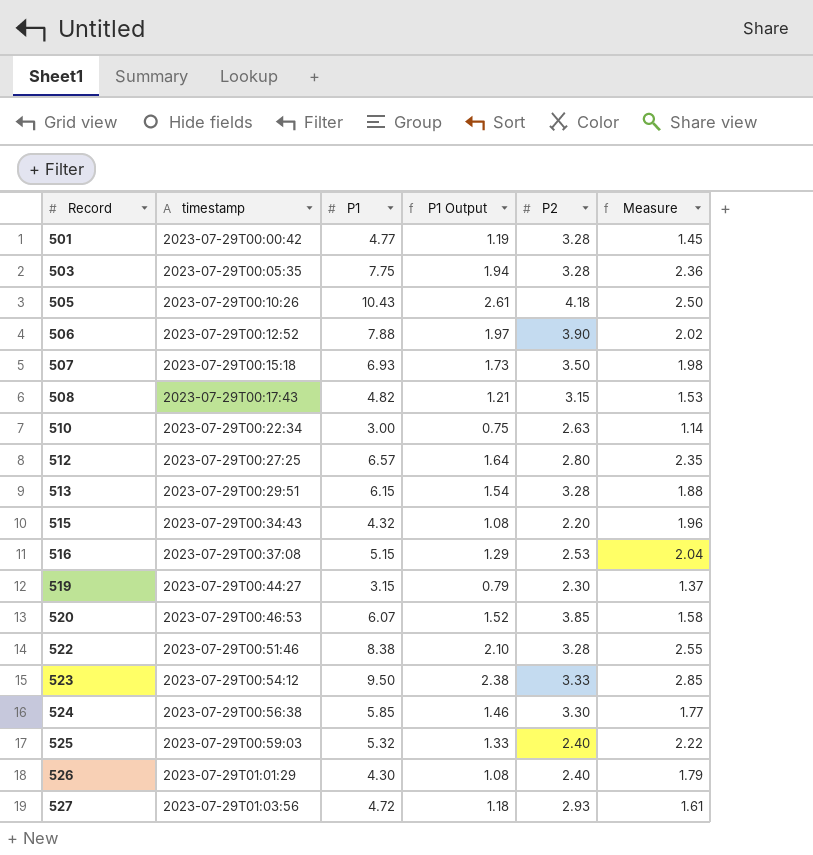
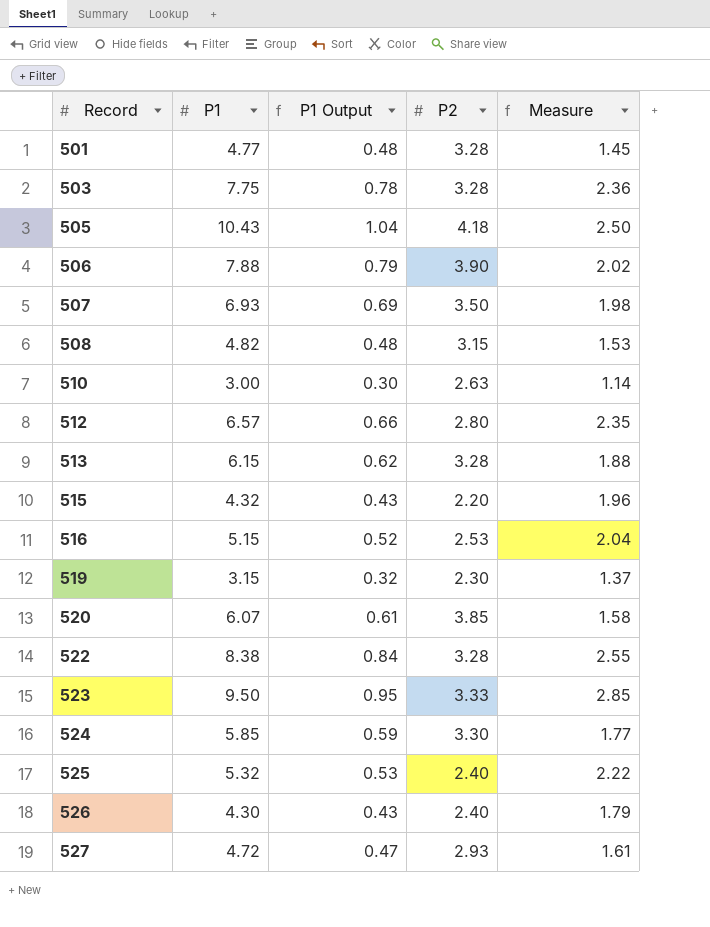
column timestamp | position: 2 -> none
column P1 Output | formula: [P1] * 0.25 -> [P1] * 0.1

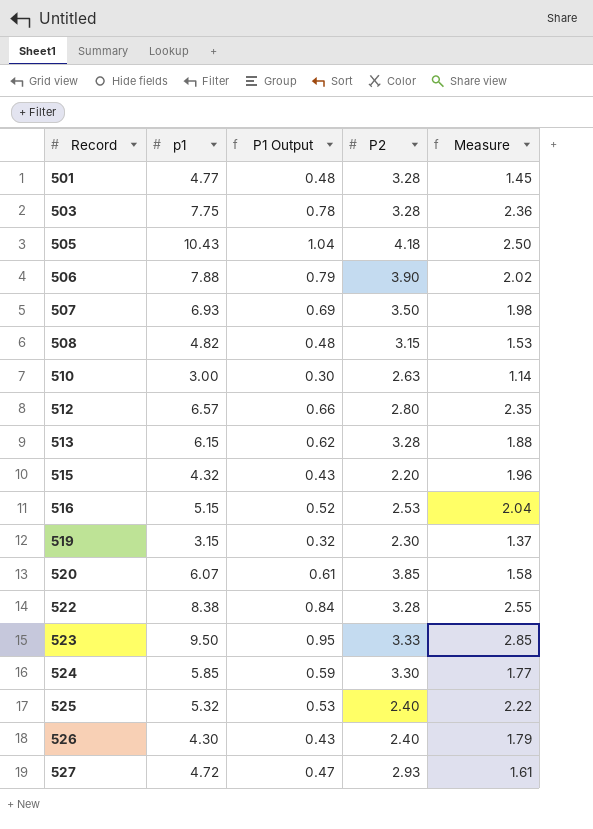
column name: P1 -> p1

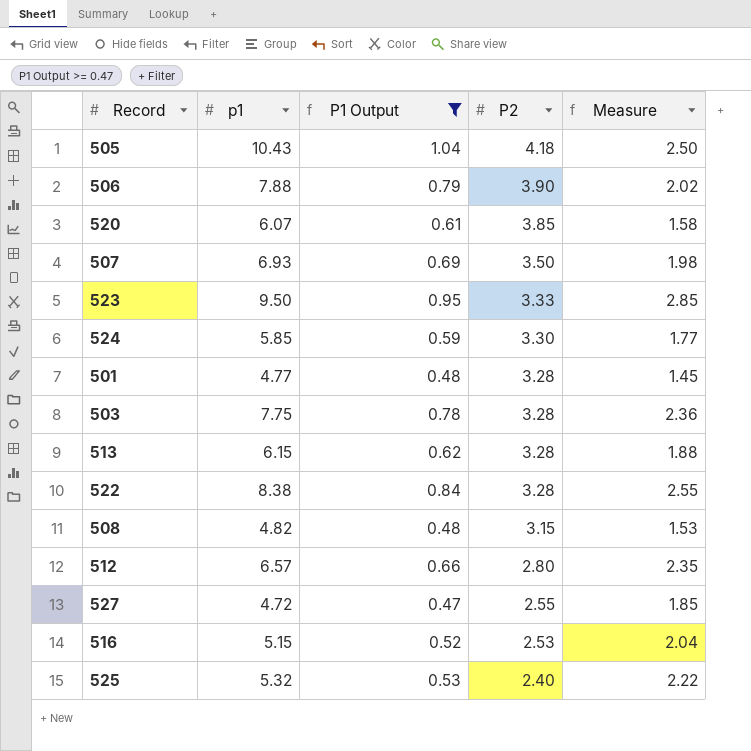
filter: none -> P1 Output >= 0.47
row order: Record ascending -> P2 descending
527 | P2: 2.93 -> 2.55
527 | Measure: 1.61 -> 1.85

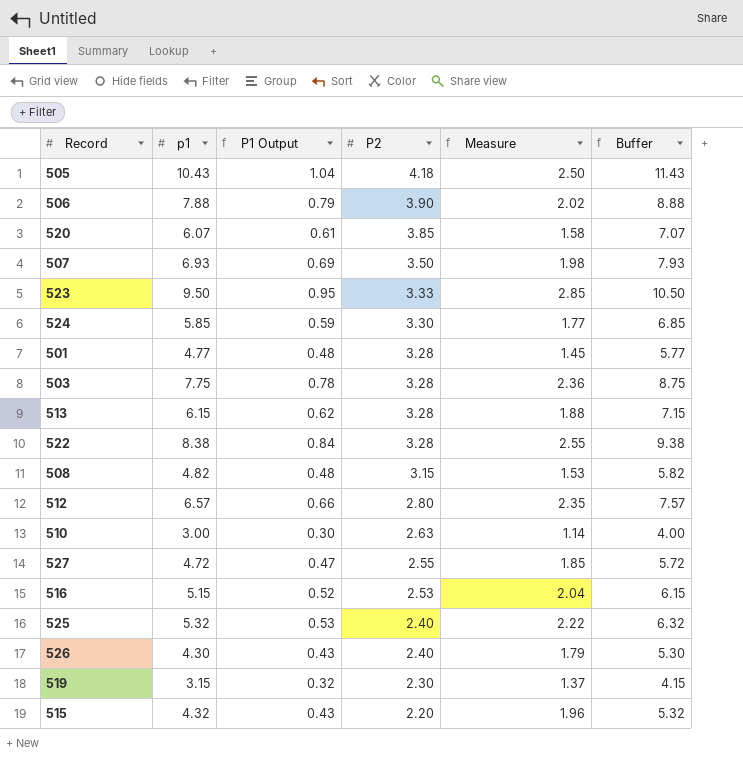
filter: P1 Output >= 0.47 -> none
column Buffer | formula: none -> [p1] + 1

